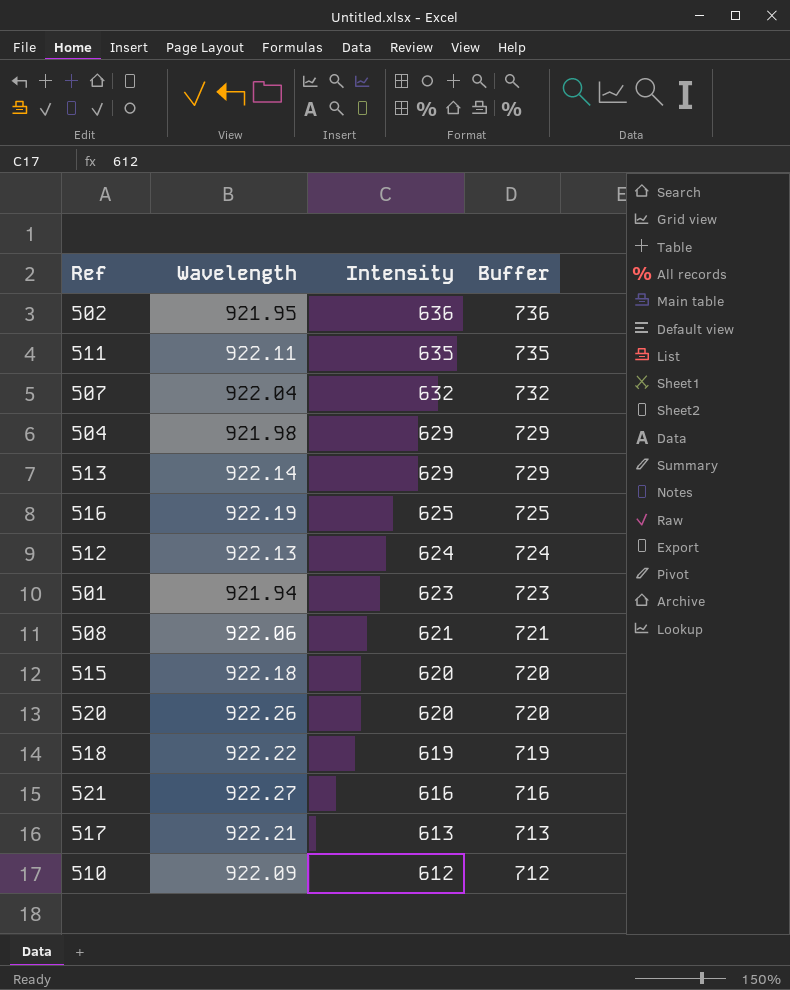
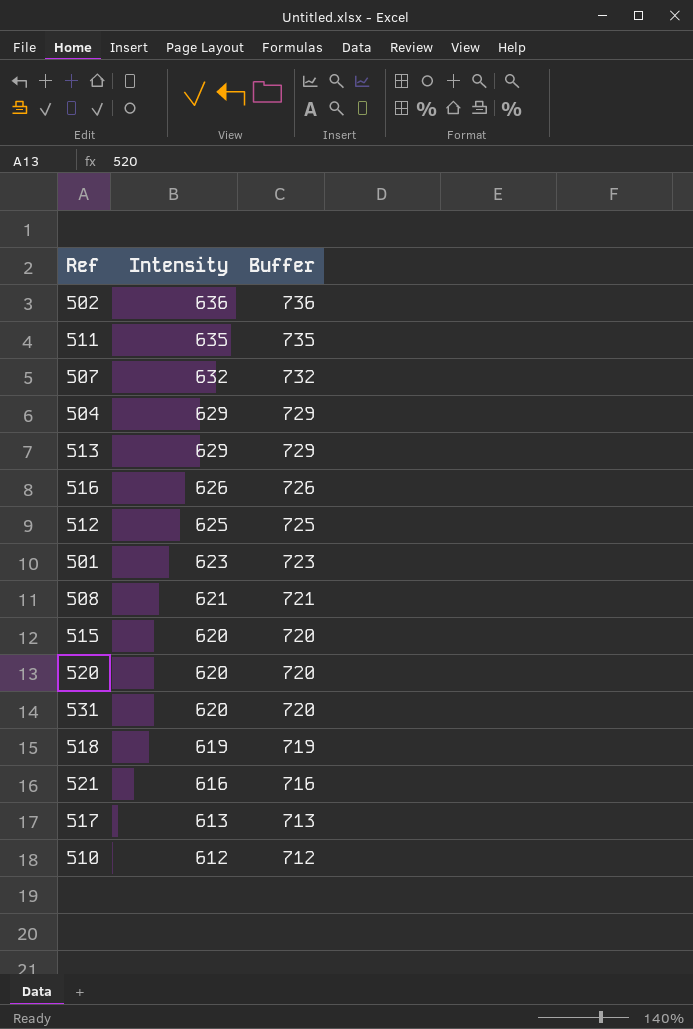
column Wavelength | position: 2 -> none
516 | Intensity: 625 -> 626
516 | Buffer: 725 -> 726
512 | Intensity: 624 -> 625
512 | Buffer: 724 -> 725
row 531: none -> 620 | 720

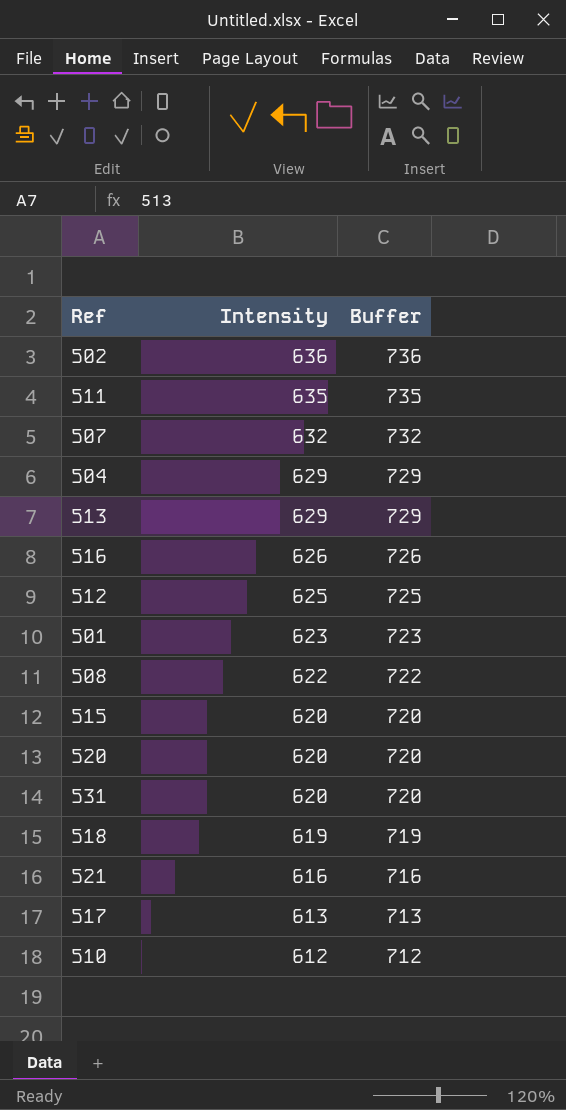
508 | Intensity: 621 -> 622
508 | Buffer: 721 -> 722

